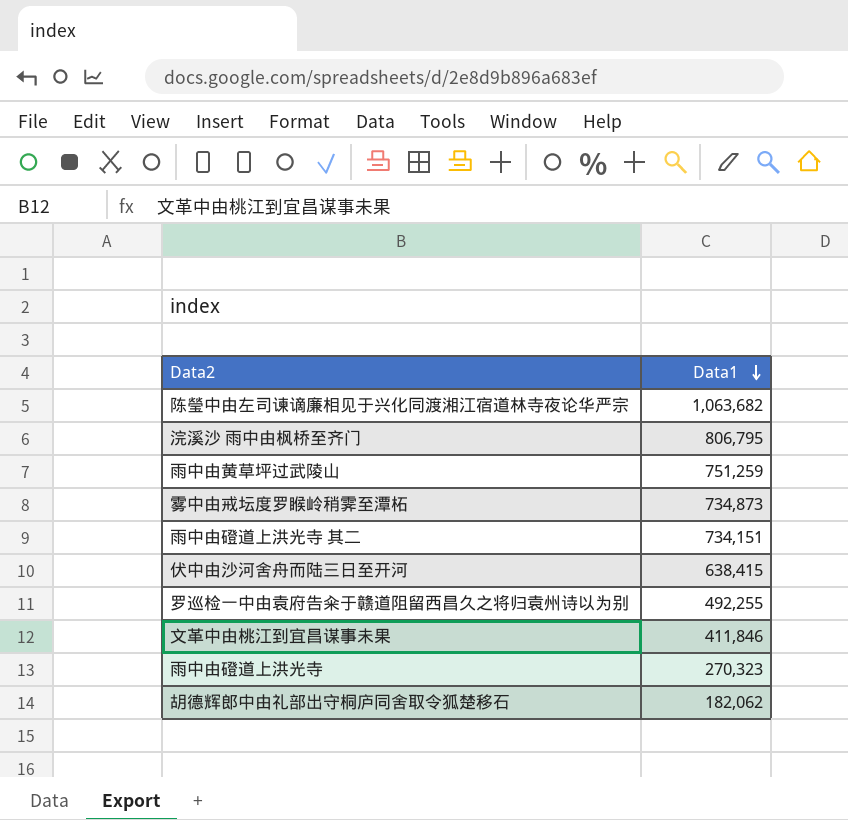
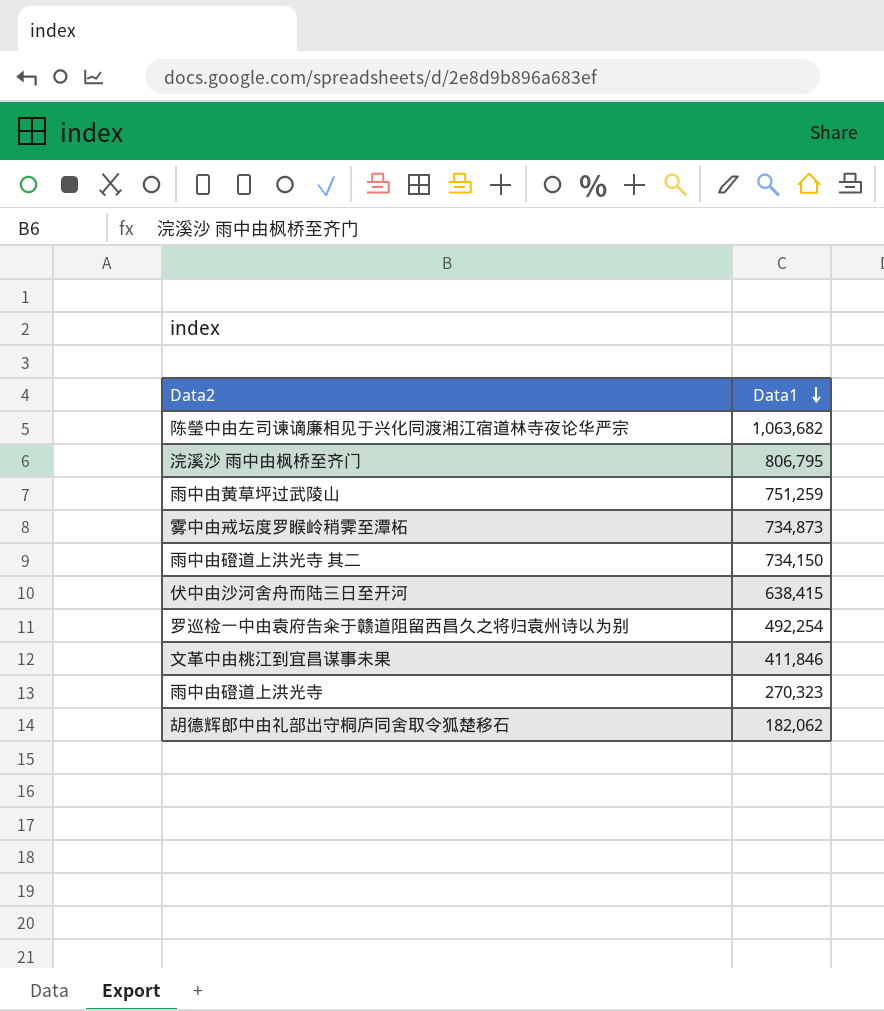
雨中由磴道上洪光寺 其二 | Data1: 734,151 -> 734,150
罗巡检一中由袁府告籴于赣道阻留西昌久之将归袁州诗以为别 | Data1: 492,255 -> 492,254

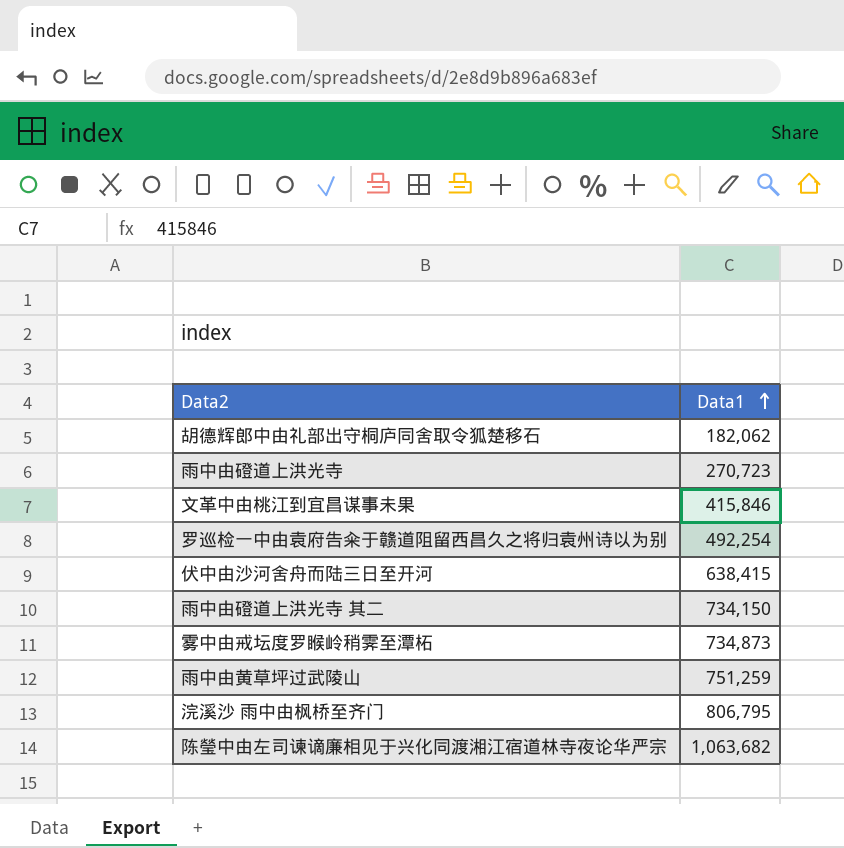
row order: Data1 descending -> Data1 ascending
雨中由磴道上洪光寺 | Data1: 270,323 -> 270,723
文革中由桃江到宜昌谋事未果 | Data1: 411,846 -> 415,846

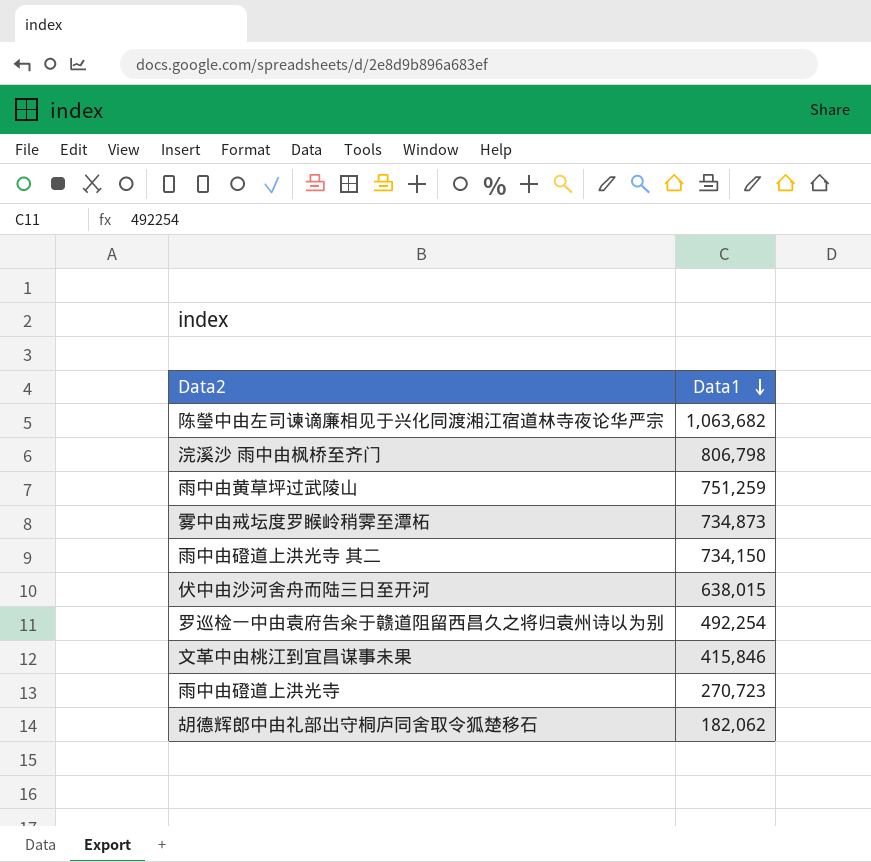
row order: Data1 ascending -> Data1 descending
浣溪沙 雨中由枫桥至齐门 | Data1: 806,795 -> 806,798
伏中由沙河舍舟而陆三日至开河 | Data1: 638,415 -> 638,015

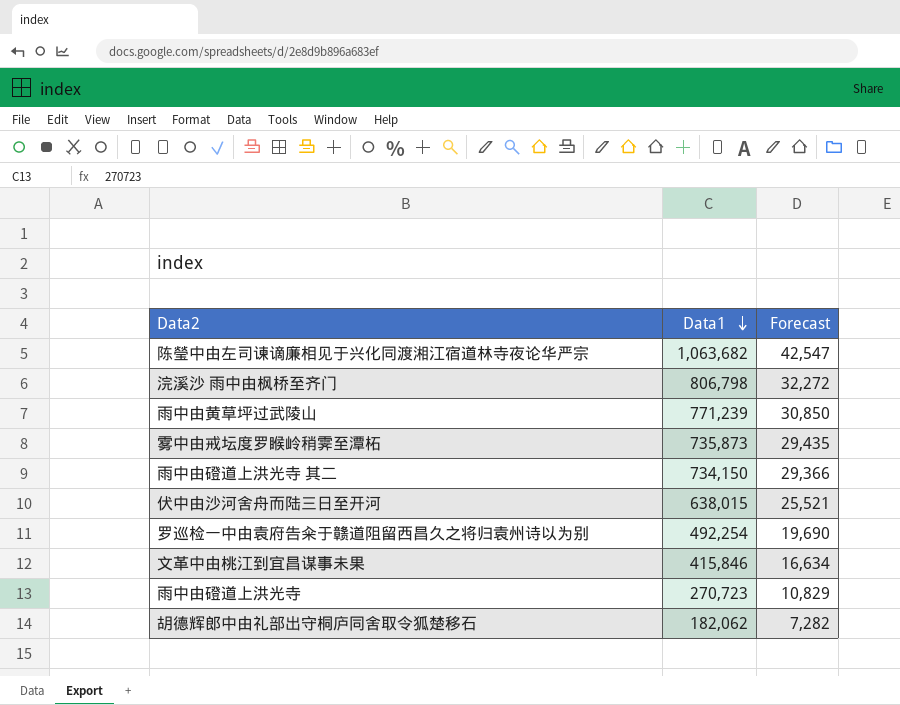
column Forecast | formula: none -> [Data1] * 0.04
雨中由黄草坪过武陵山 | Data1: 751,259 -> 771,239
雾中由戒坛度罗睺岭稍霁至潭柘 | Data1: 734,873 -> 735,873

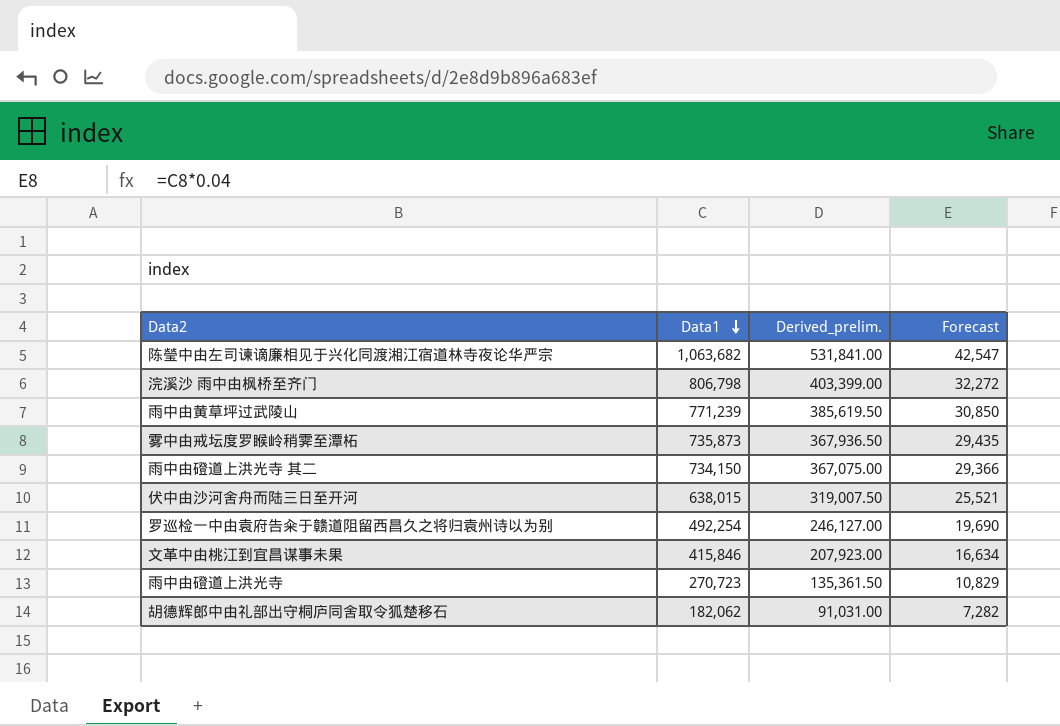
column Derived_prelim. | formula: none -> [Data1] * 0.5

